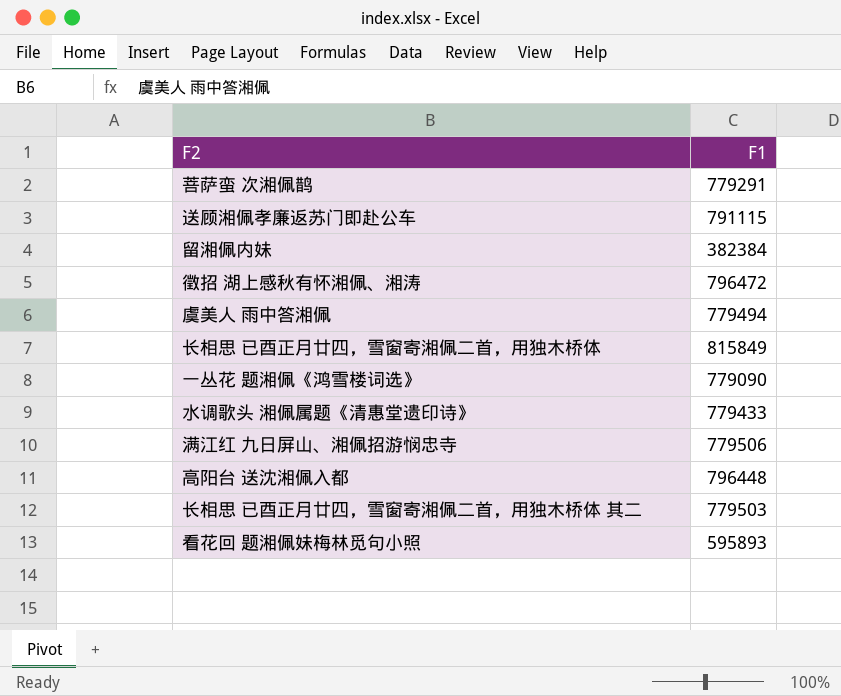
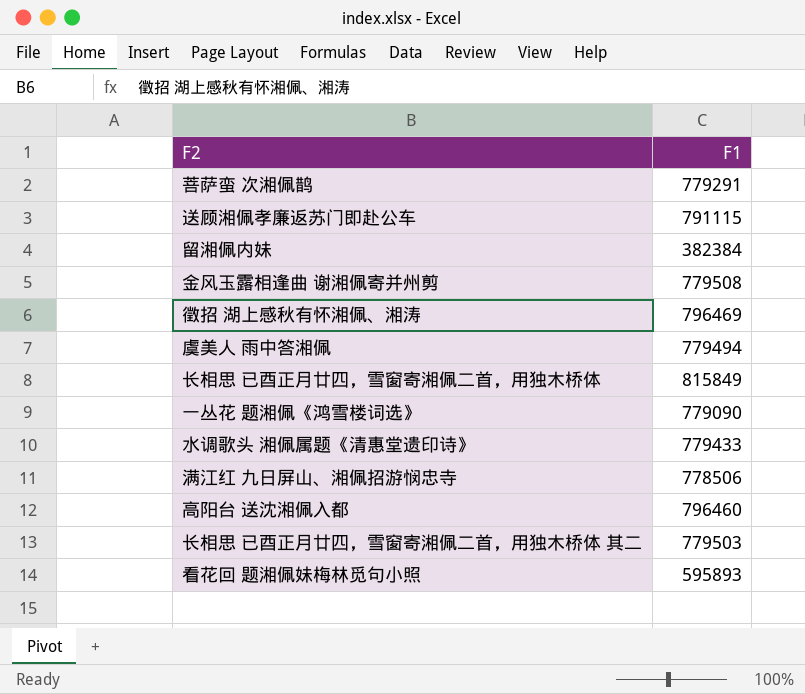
row 金风玉露相逢曲 谢湘佩寄并州剪: none -> 779508
徵招 湖上感秋有怀湘佩、湘涛 | F1: 796472 -> 796469
满江红 九日屏山、湘佩招游悯忠寺 | F1: 779506 -> 778506
高阳台 送沈湘佩入都 | F1: 796448 -> 796460

